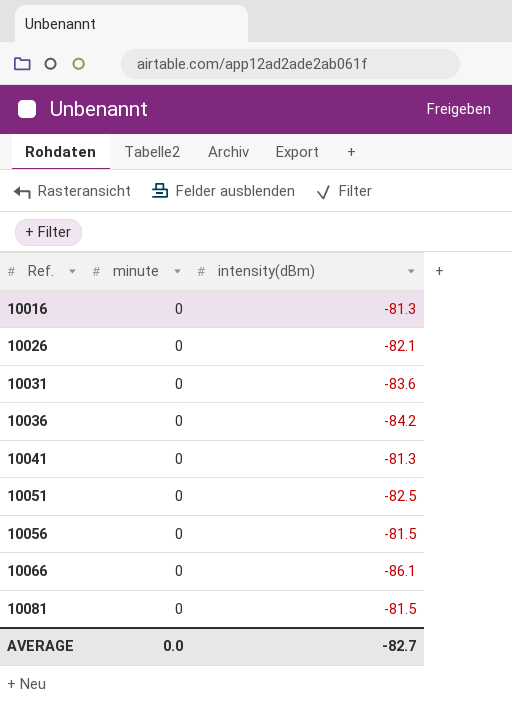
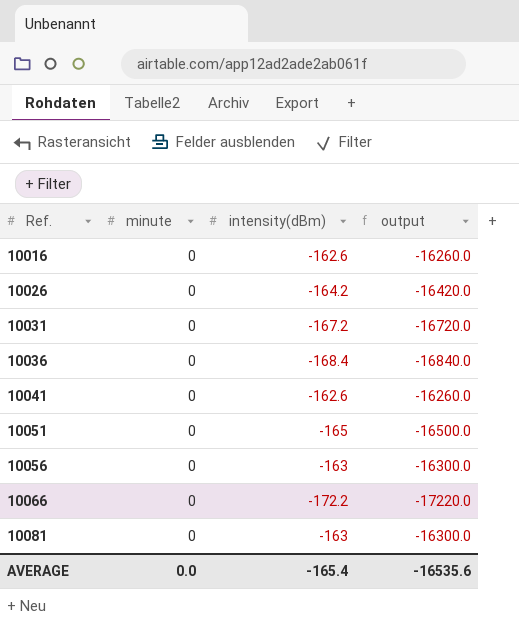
column output | formula: none -> [intensity(dBm)] * 100
10016 | intensity(dBm): -81.3 -> -162.6
10026 | intensity(dBm): -82.1 -> -164.2
10031 | intensity(dBm): -83.6 -> -167.2
10036 | intensity(dBm): -84.2 -> -168.4
10041 | intensity(dBm): -81.3 -> -162.6
10051 | intensity(dBm): -82.5 -> -165
10056 | intensity(dBm): -81.5 -> -163
10066 | intensity(dBm): -86.1 -> -172.2
10081 | intensity(dBm): -81.5 -> -163
AVERAGE | intensity(dBm): -82.7 -> -165.4

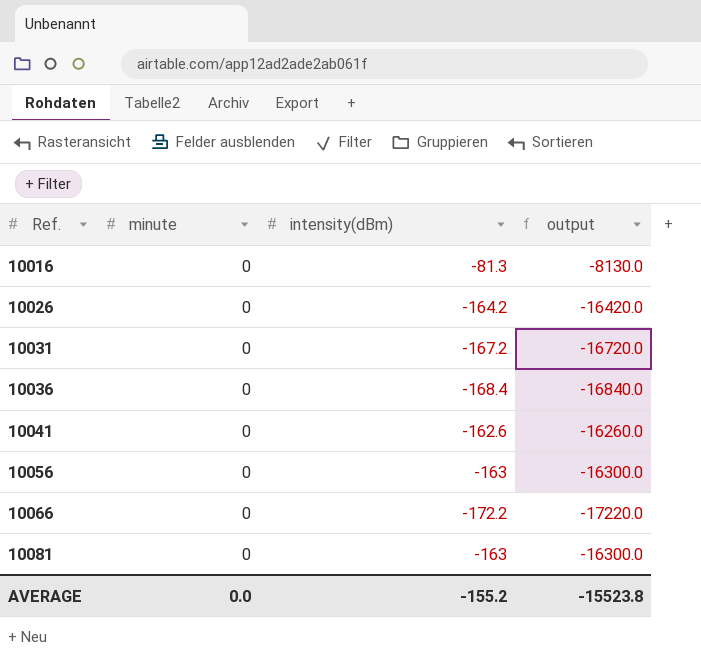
row 10051: 0 | -165 | -16500.0 -> none
10016 | intensity(dBm): -162.6 -> -81.3
10016 | output: -16260.0 -> -8130.0
AVERAGE | intensity(dBm): -165.4 -> -155.2
AVERAGE | output: -16535.6 -> -15523.8

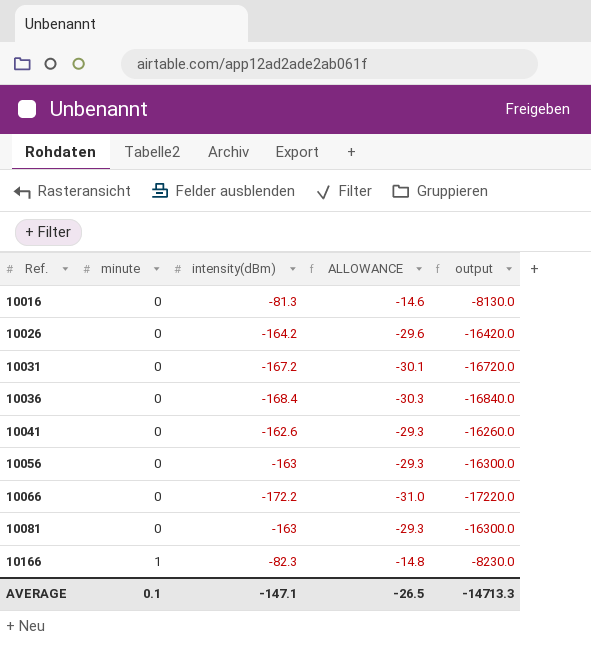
column ALLOWANCE | formula: none -> [intensity(dBm)] * 0.18
row 10166: none -> 1 | -82.3 | -14.8 | -8230.0
AVERAGE | minute: 0.0 -> 0.1
AVERAGE | intensity(dBm): -155.2 -> -147.1
AVERAGE | output: -15523.8 -> -14713.3

